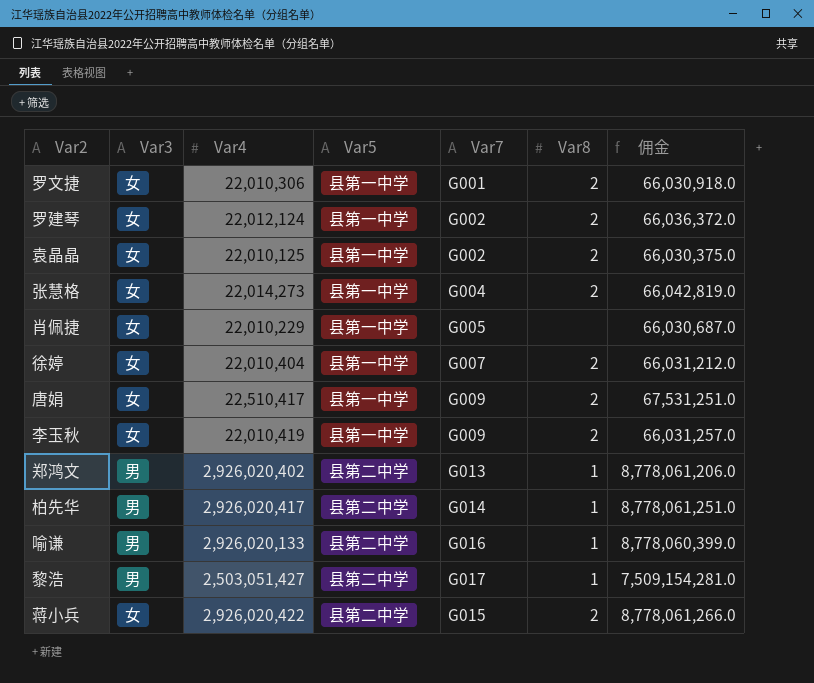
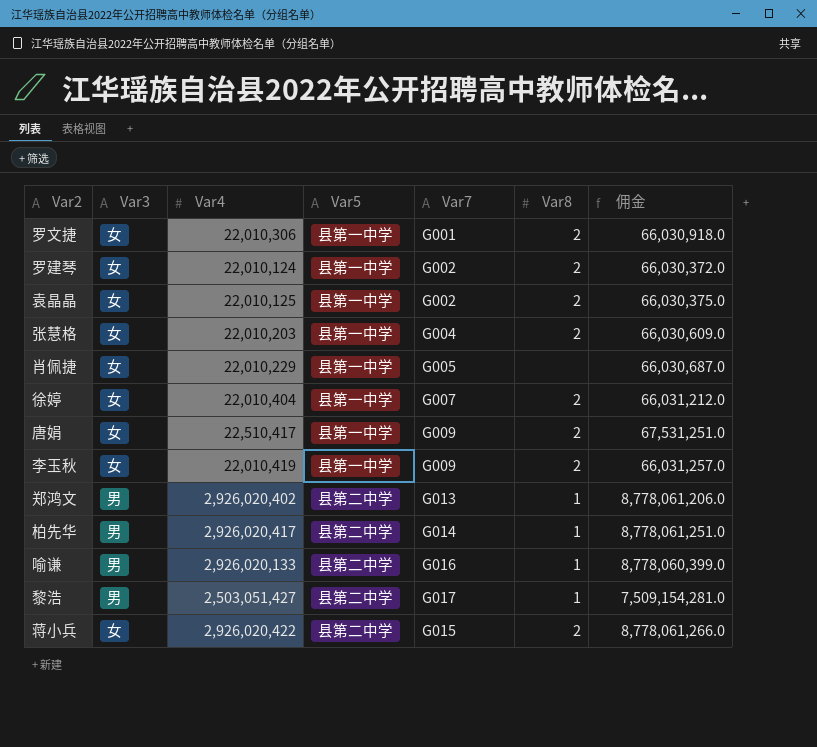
罗建琴 | Var4: 22,012,124 -> 22,010,124
罗建琴 | 佣金: 66,036,372.0 -> 66,030,372.0
张慧格 | Var4: 22,014,273 -> 22,010,203
张慧格 | 佣金: 66,042,819.0 -> 66,030,609.0

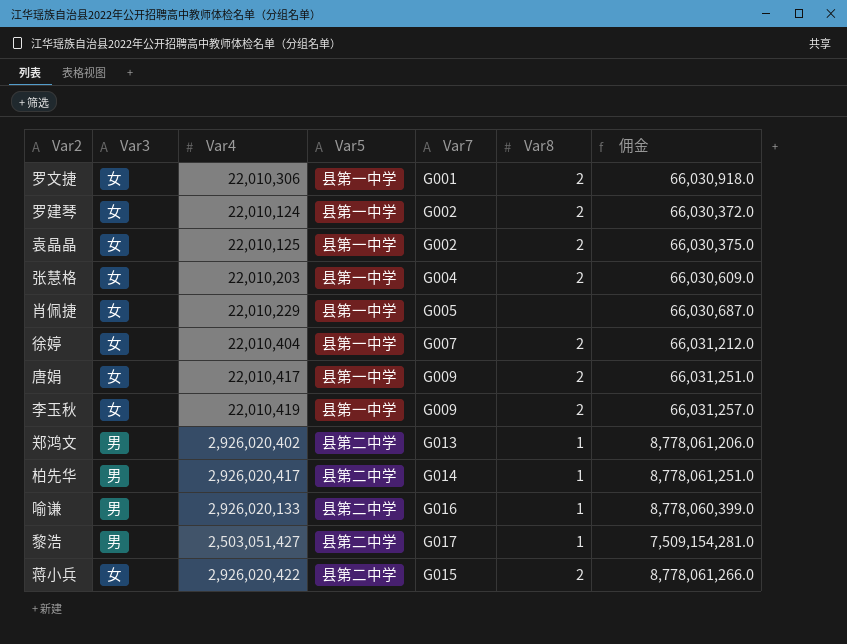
唐娟 | Var4: 22,510,417 -> 22,010,417
唐娟 | 佣金: 67,531,251.0 -> 66,031,251.0

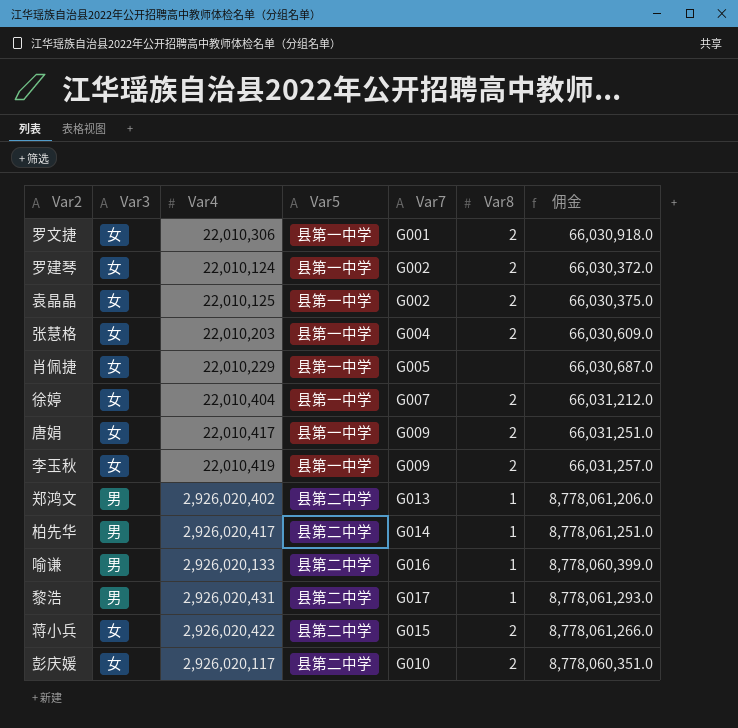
黎浩 | Var4: 2,503,051,427 -> 2,926,020,431
黎浩 | 佣金: 7,509,154,281.0 -> 8,778,061,293.0
row 彭庆媛: none -> 女 | 2,926,020,117 | 县第二中学 | G010 | 2 | 8,778,060,351.0

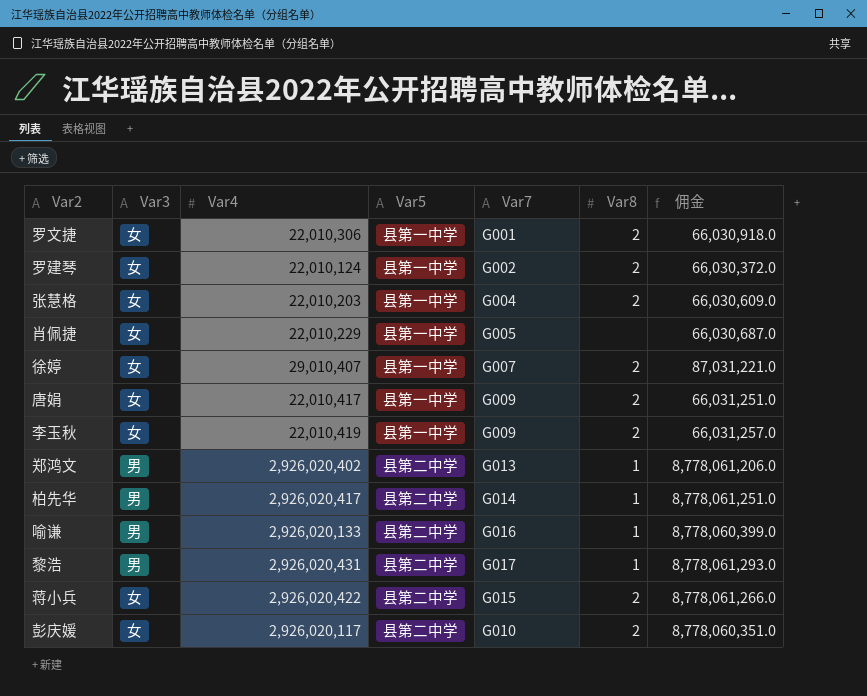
row 袁晶晶: 女 | 22,010,125 | 县第一中学 | G002 | 2 | 66,030,375.0 -> none
徐婷 | Var4: 22,010,404 -> 29,010,407
徐婷 | 佣金: 66,031,212.0 -> 87,031,221.0

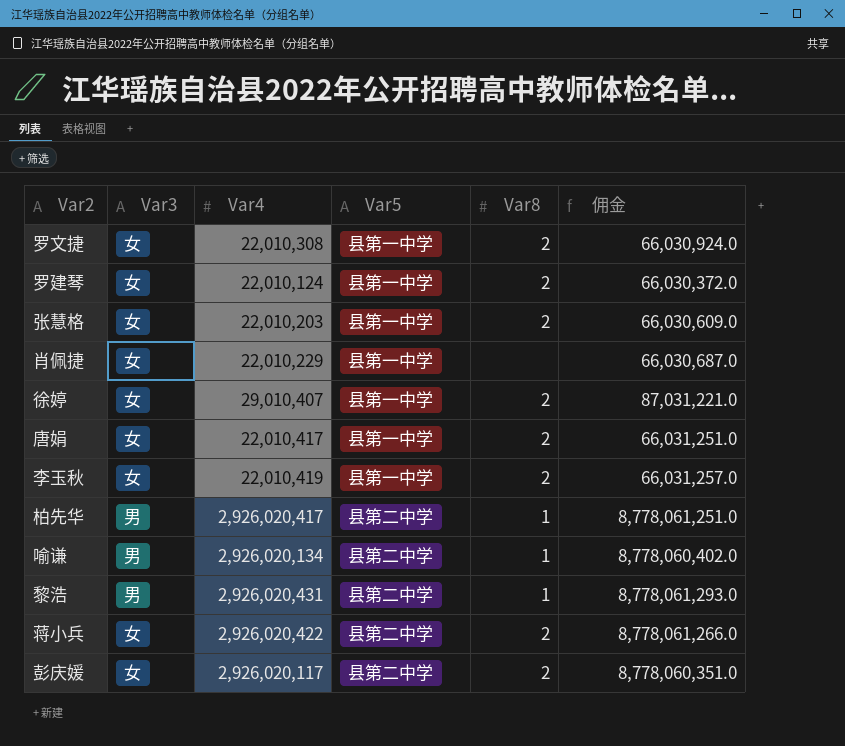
column Var7 | position: 5 -> none
row 郑鸿文: 男 | 2,926,020,402 | 县第二中学 | G013 | 1 | 8,778,061,206.0 -> none
罗文捷 | Var4: 22,010,306 -> 22,010,308
罗文捷 | 佣金: 66,030,918.0 -> 66,030,924.0
喻谦 | Var4: 2,926,020,133 -> 2,926,020,134
喻谦 | 佣金: 8,778,060,399.0 -> 8,778,060,402.0

